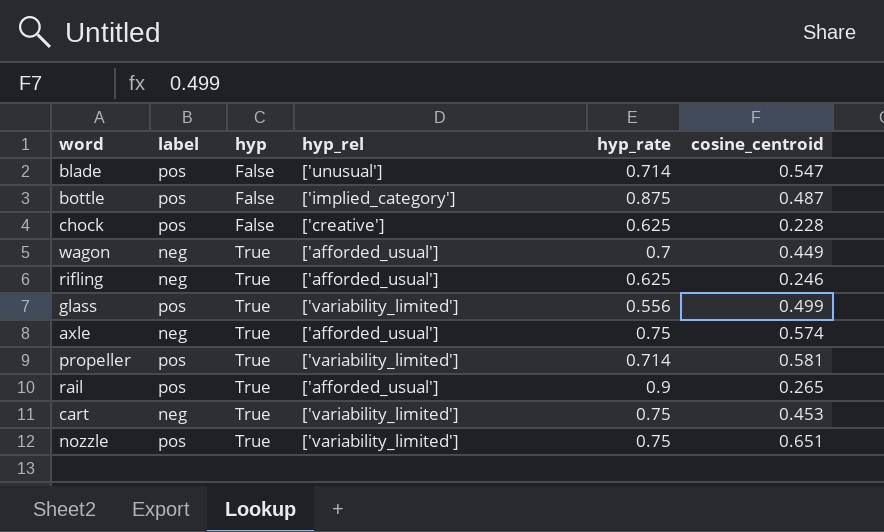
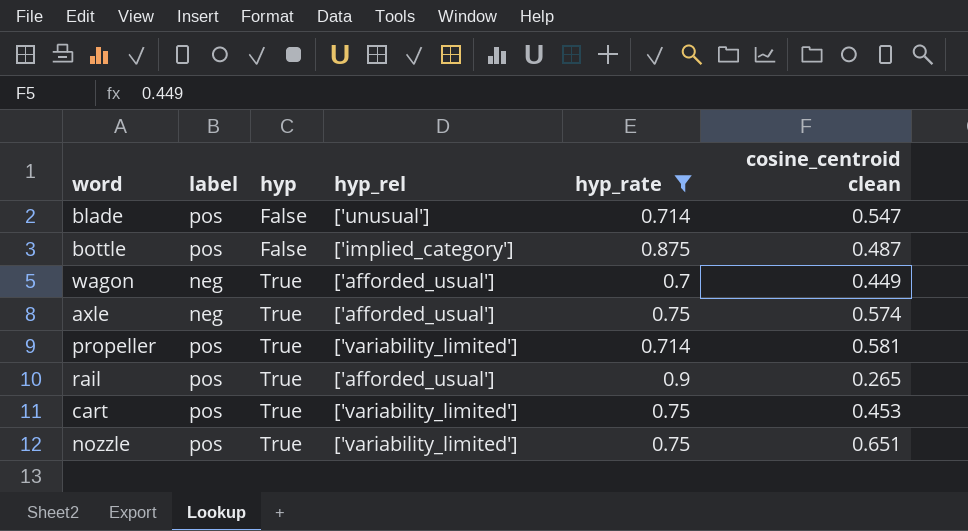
filter: none -> hyp_rate >= 0.7
column name: cosine_centroid -> cosine_centroid clean
cart | label: neg -> pos

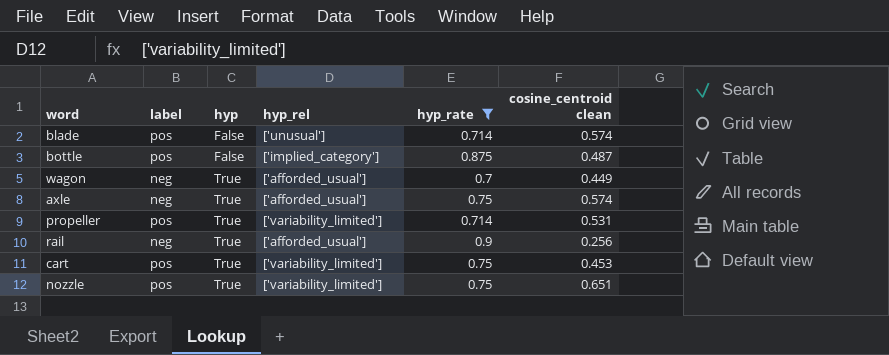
blade | cosine_centroid clean: 0.547 -> 0.574
propeller | cosine_centroid clean: 0.581 -> 0.531
rail | label: pos -> neg
rail | cosine_centroid clean: 0.265 -> 0.256

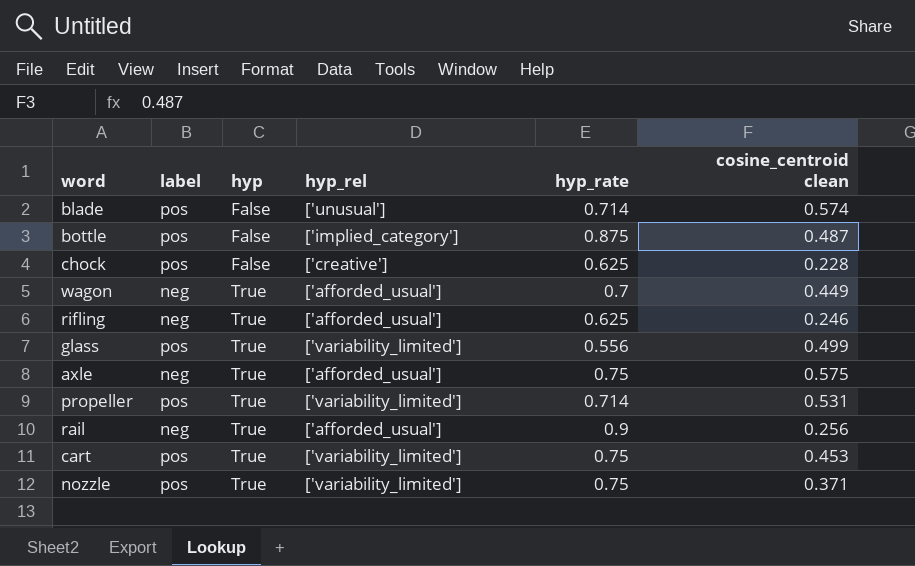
filter: hyp_rate >= 0.7 -> none
axle | cosine_centroid clean: 0.574 -> 0.575
nozzle | cosine_centroid clean: 0.651 -> 0.371

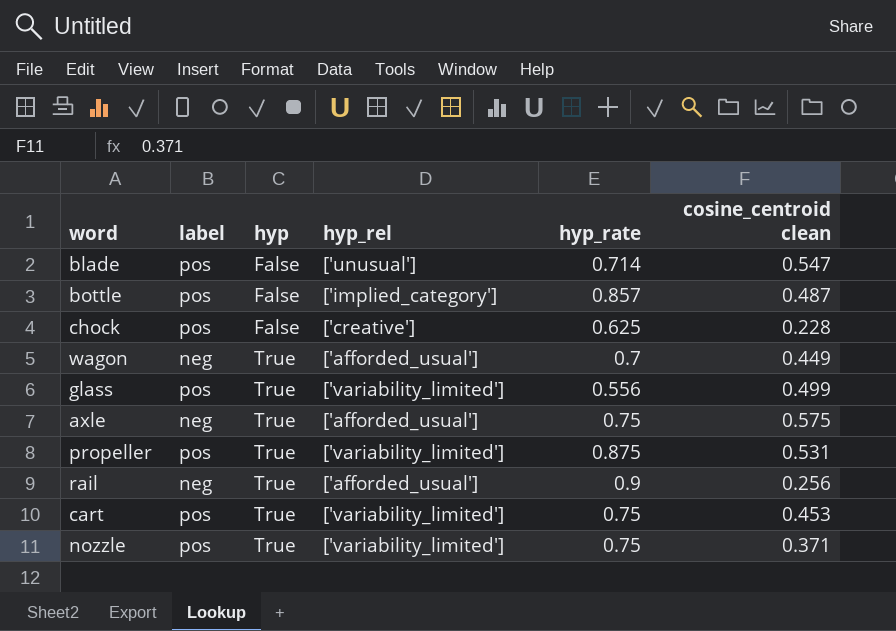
row rifling: neg | True | ['afforded_usual'] | 0.625 | 0.246 -> none
blade | cosine_centroid clean: 0.574 -> 0.547
bottle | hyp_rate: 0.875 -> 0.857
propeller | hyp_rate: 0.714 -> 0.875

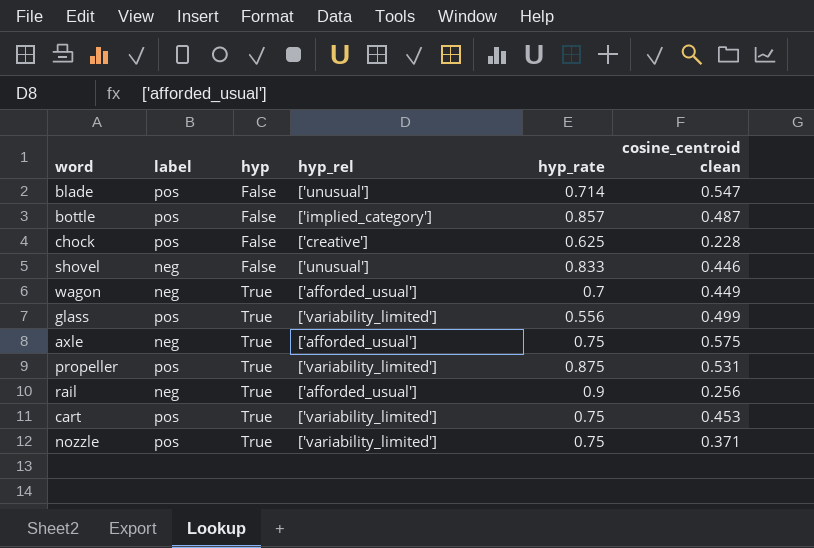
row shovel: none -> neg | False | ['unusual'] | 0.833 | 0.446

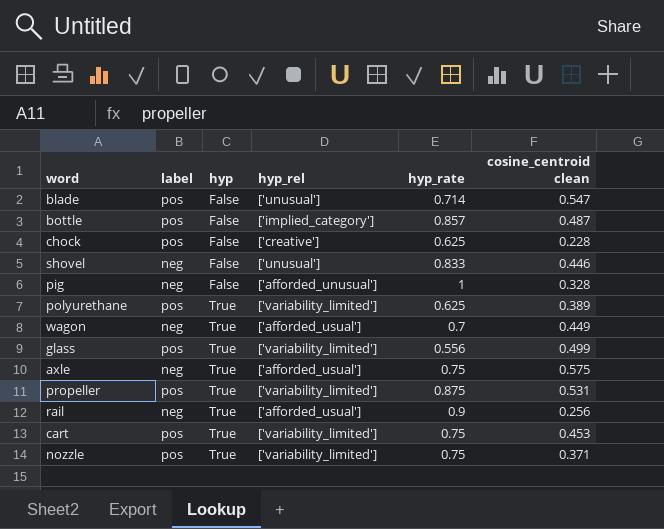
row pig: none -> neg | False | ['afforded_unusual'] | 1 | 0.328
row polyurethane: none -> pos | True | ['variability_limited'] | 0.625 | 0.389

